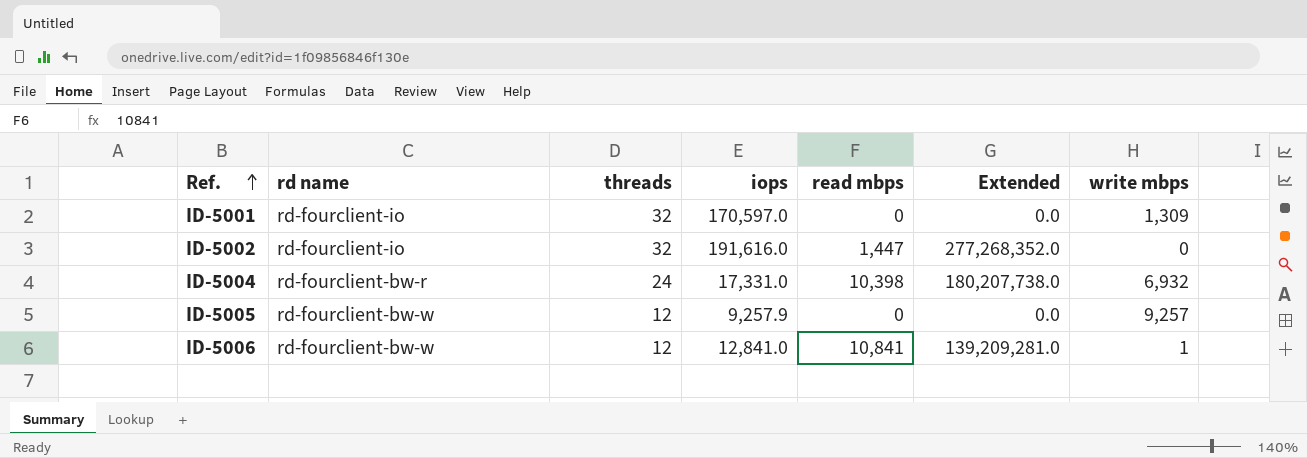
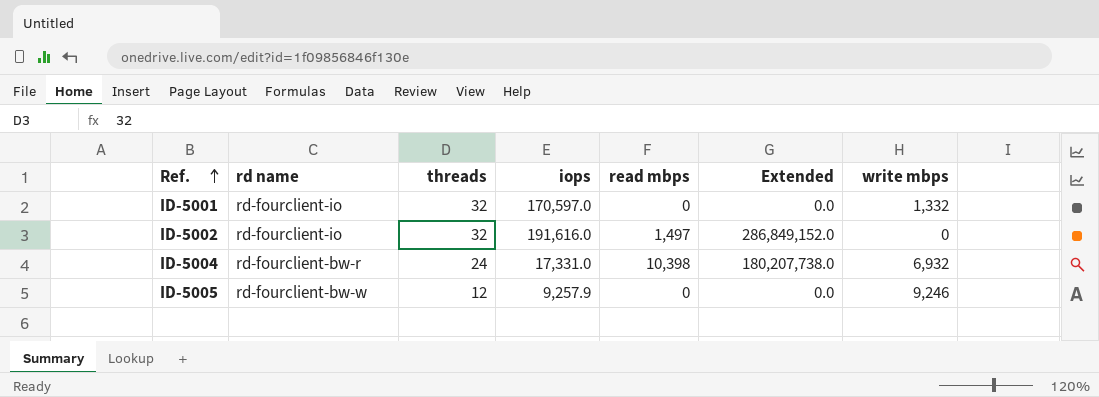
row ID-5006: rd-fourclient-bw-w | 12 | 12,841.0 | 10,841 | 139,209,281.0 | 1 -> none
ID-5001 | write mbps: 1,309 -> 1,332
ID-5002 | read mbps: 1,447 -> 1,497
ID-5002 | Extended: 277,268,352.0 -> 286,849,152.0
ID-5005 | write mbps: 9,257 -> 9,246

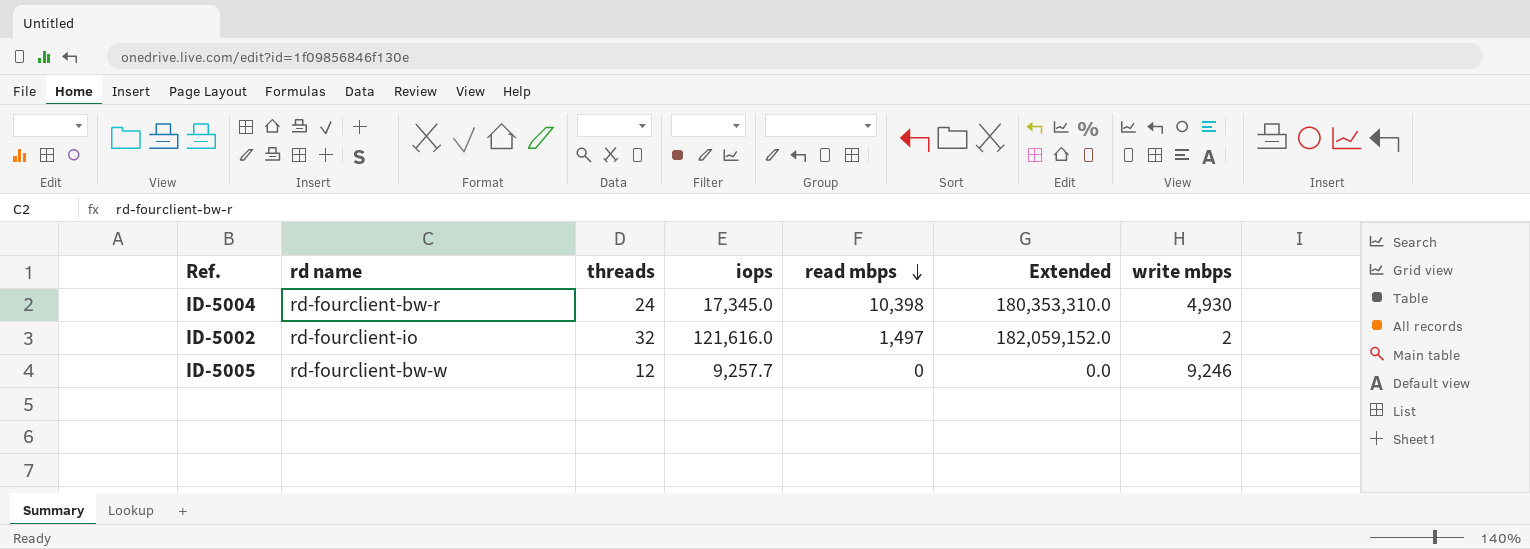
row order: Ref. ascending -> read mbps descending
row ID-5001: rd-fourclient-io | 32 | 170,597.0 | 0 | 0.0 | 1,332 -> none
ID-5004 | iops: 17,331.0 -> 17,345.0
ID-5004 | Extended: 180,207,738.0 -> 180,353,310.0
ID-5004 | write mbps: 6,932 -> 4,930
ID-5002 | iops: 191,616.0 -> 121,616.0
ID-5002 | Extended: 286,849,152.0 -> 182,059,152.0
ID-5002 | write mbps: 0 -> 2
ID-5005 | iops: 9,257.9 -> 9,257.7

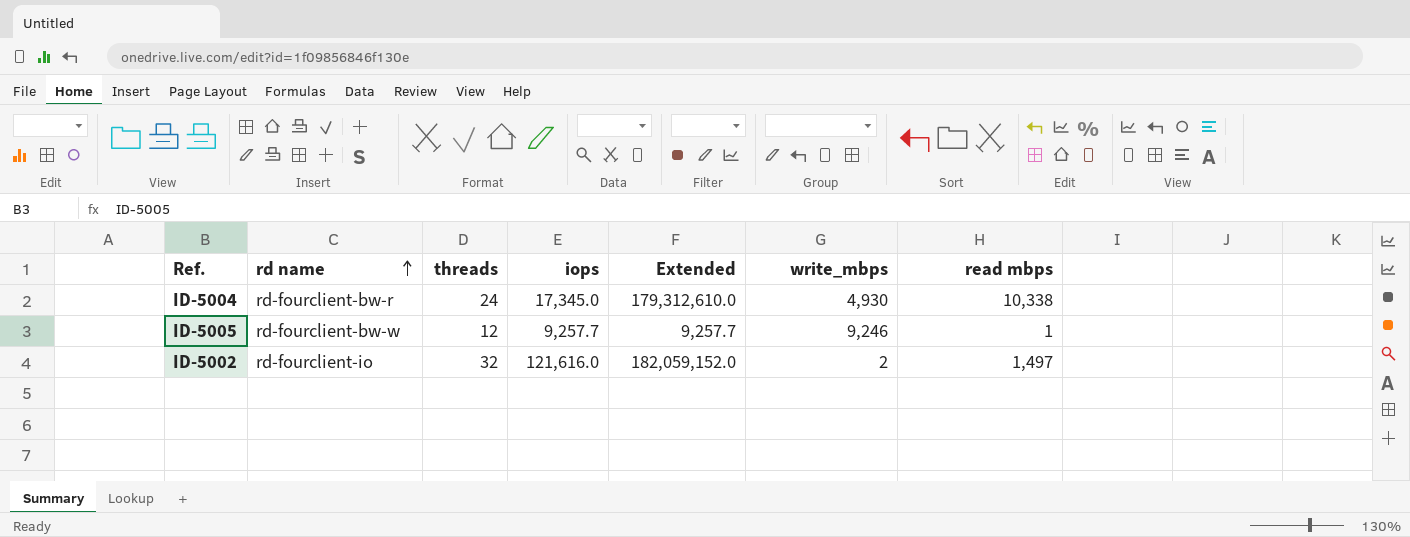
row order: read mbps descending -> rd name ascending
column name: write mbps -> write_mbps
column read mbps | position: 5 -> 7
ID-5004 | Extended: 180,353,310.0 -> 179,312,610.0
ID-5004 | read mbps: 10,398 -> 10,338
ID-5005 | Extended: 0.0 -> 9,257.7
ID-5005 | read mbps: 0 -> 1

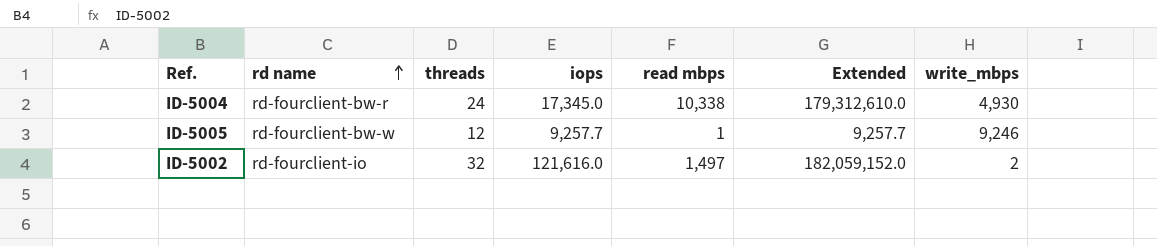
column read mbps | position: 7 -> 5

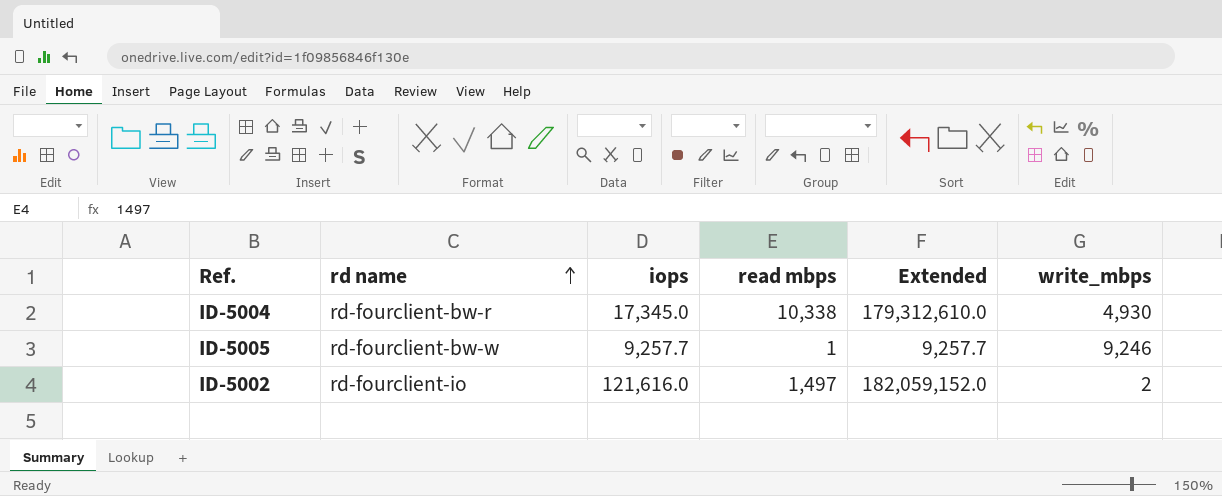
column threads | position: 3 -> none

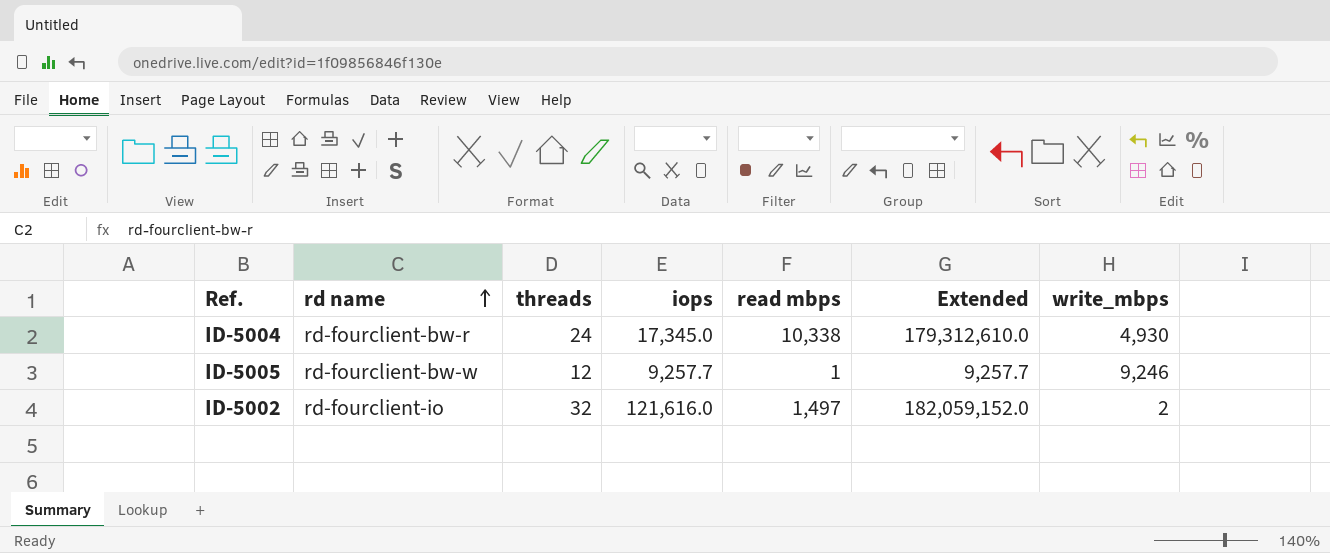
column threads | position: none -> 3

